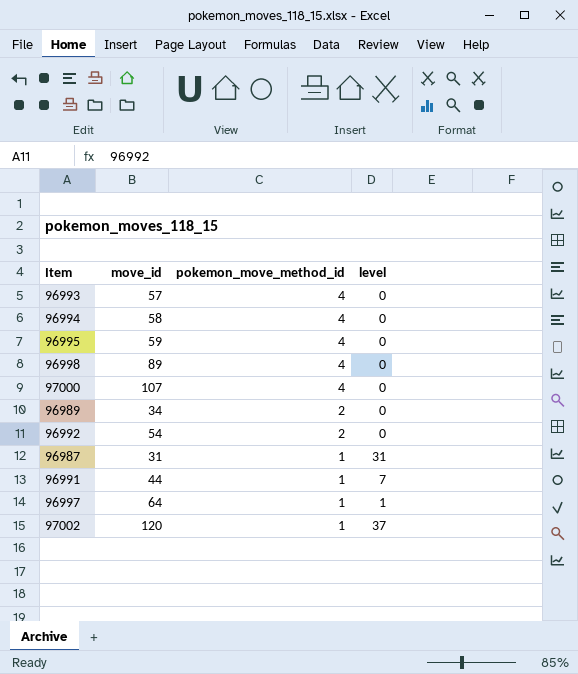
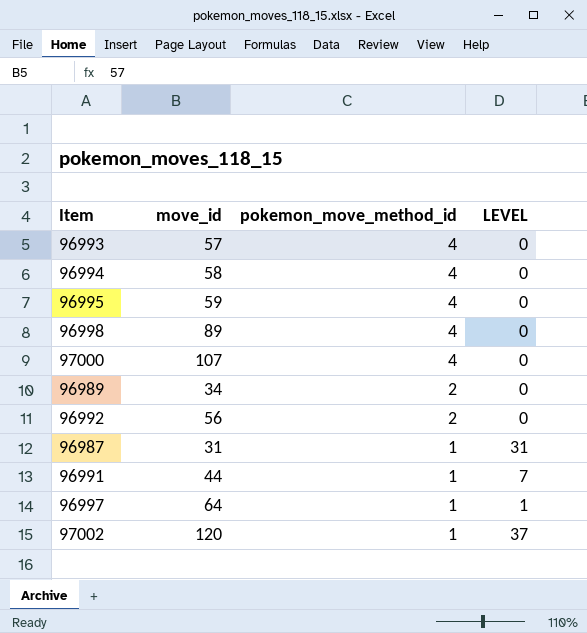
column name: level -> LEVEL
96992 | move_id: 54 -> 56

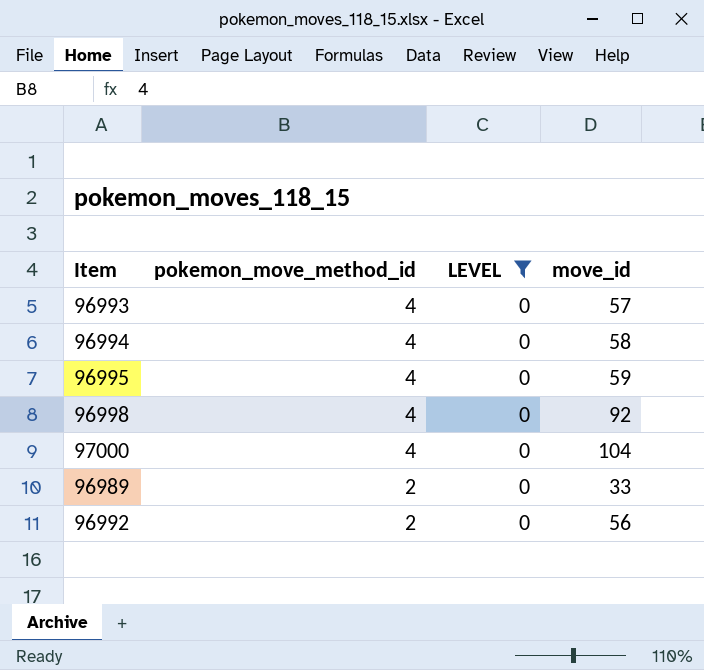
filter: none -> LEVEL = 0
column move_id | position: 2 -> 4
96998 | move_id: 89 -> 92
97000 | move_id: 107 -> 104
96989 | move_id: 34 -> 33

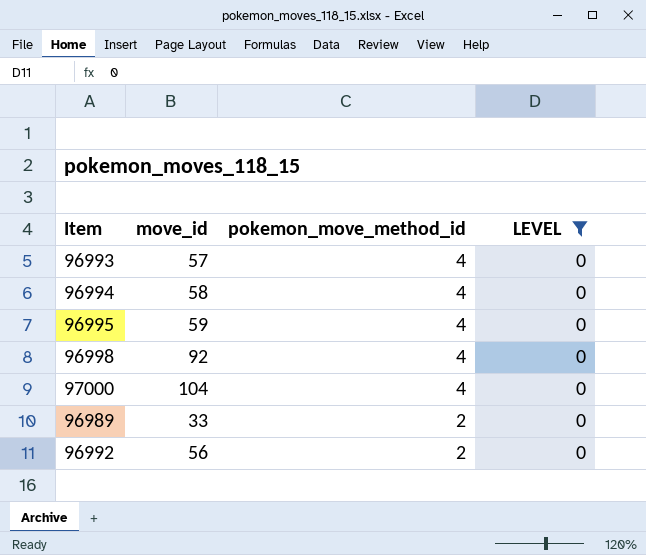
column move_id | position: 4 -> 2

